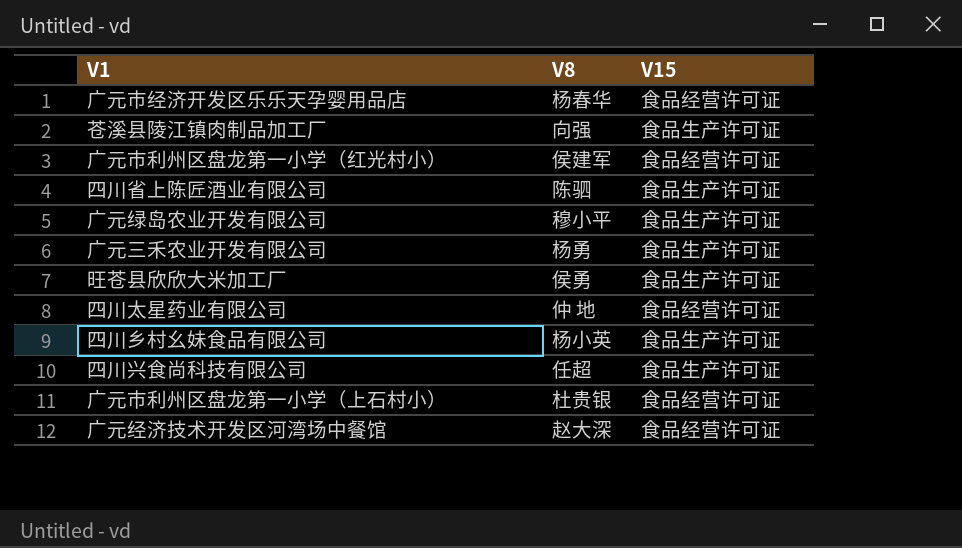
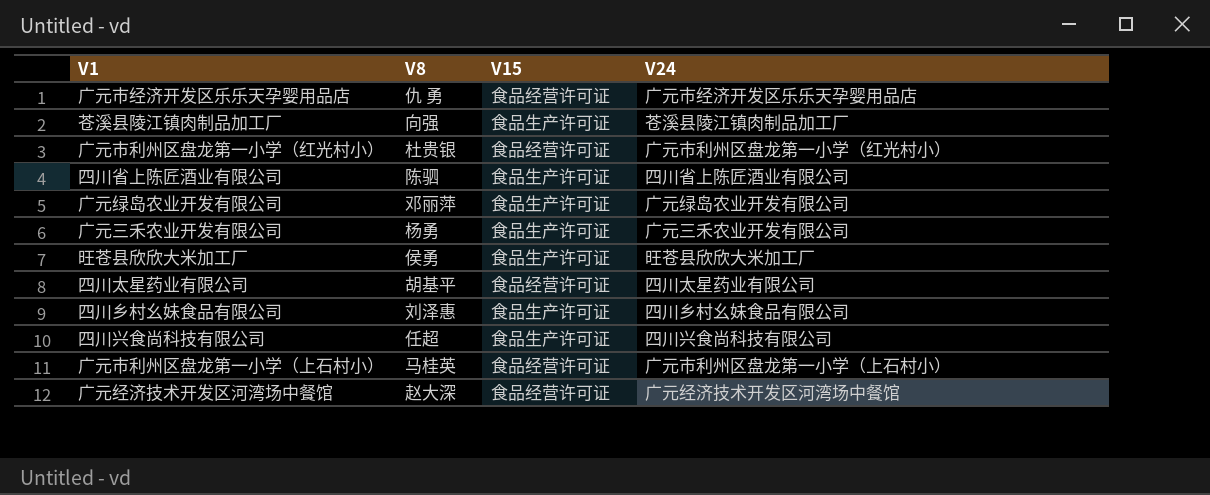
column V24 | position: none -> 4
广元市经济开发区乐乐天孕婴用品店 | V8: 杨春华 -> 仇 勇
广元市利州区盘龙第一小学（红光村小） | V8: 侯建军 -> 杜贵银
广元绿岛农业开发有限公司 | V8: 穆小平 -> 邓丽萍
四川太星药业有限公司 | V8: 仲 地 -> 胡基平
四川乡村幺妹食品有限公司 | V8: 杨小英 -> 刘泽惠
广元市利州区盘龙第一小学（上石村小） | V8: 杜贵银 -> 马桂英

